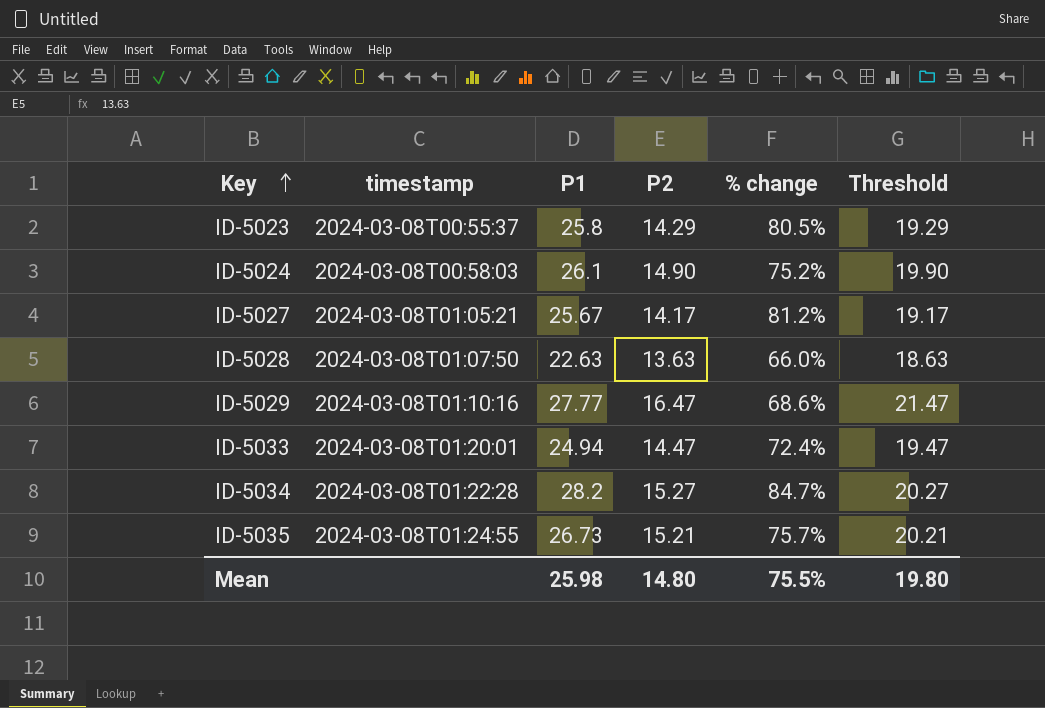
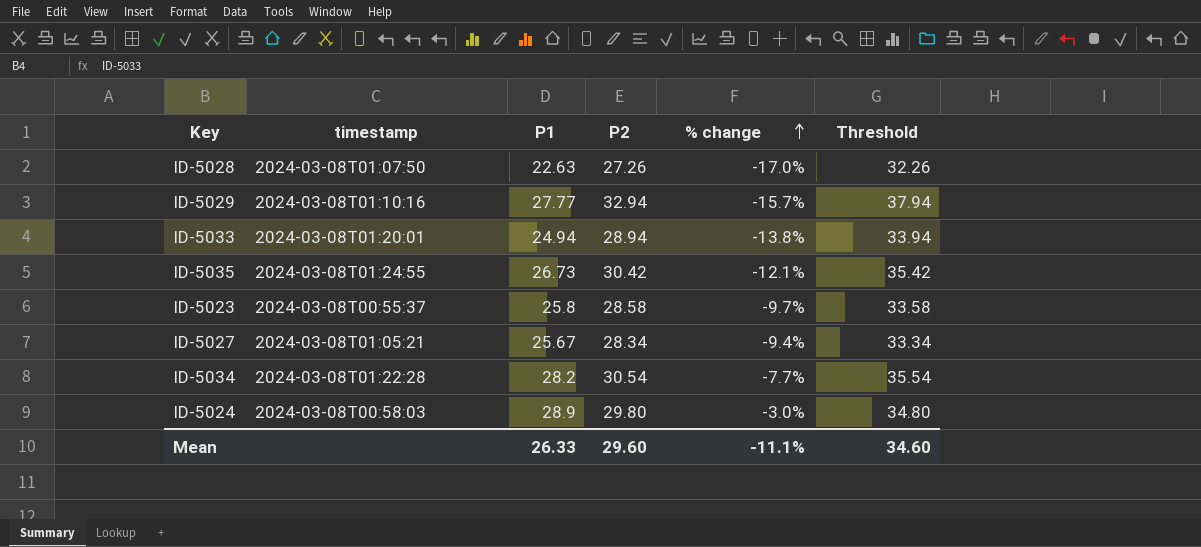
row order: Key ascending -> % change ascending
ID-5028 | P2: 13.63 -> 27.26
ID-5028 | % change: 66.0% -> -17.0%
ID-5028 | Threshold: 18.63 -> 32.26
ID-5029 | P2: 16.47 -> 32.94
ID-5029 | % change: 68.6% -> -15.7%
ID-5029 | Threshold: 21.47 -> 37.94
ID-5033 | P2: 14.47 -> 28.94
ID-5033 | % change: 72.4% -> -13.8%
ID-5033 | Threshold: 19.47 -> 33.94
ID-5035 | P2: 15.21 -> 30.42
ID-5035 | % change: 75.7% -> -12.1%
ID-5035 | Threshold: 20.21 -> 35.42
ID-5023 | P2: 14.29 -> 28.58
ID-5023 | % change: 80.5% -> -9.7%
ID-5023 | Threshold: 19.29 -> 33.58
ID-5027 | P2: 14.17 -> 28.34
ID-5027 | % change: 81.2% -> -9.4%
ID-5027 | Threshold: 19.17 -> 33.34
ID-5034 | P2: 15.27 -> 30.54
ID-5034 | % change: 84.7% -> -7.7%
ID-5034 | Threshold: 20.27 -> 35.54
ID-5024 | P1: 26.1 -> 28.9
ID-5024 | P2: 14.90 -> 29.80
ID-5024 | % change: 75.2% -> -3.0%
ID-5024 | Threshold: 19.90 -> 34.80
Mean | P1: 25.98 -> 26.33
Mean | P2: 14.80 -> 29.60
Mean | % change: 75.5% -> -11.1%
Mean | Threshold: 19.80 -> 34.60

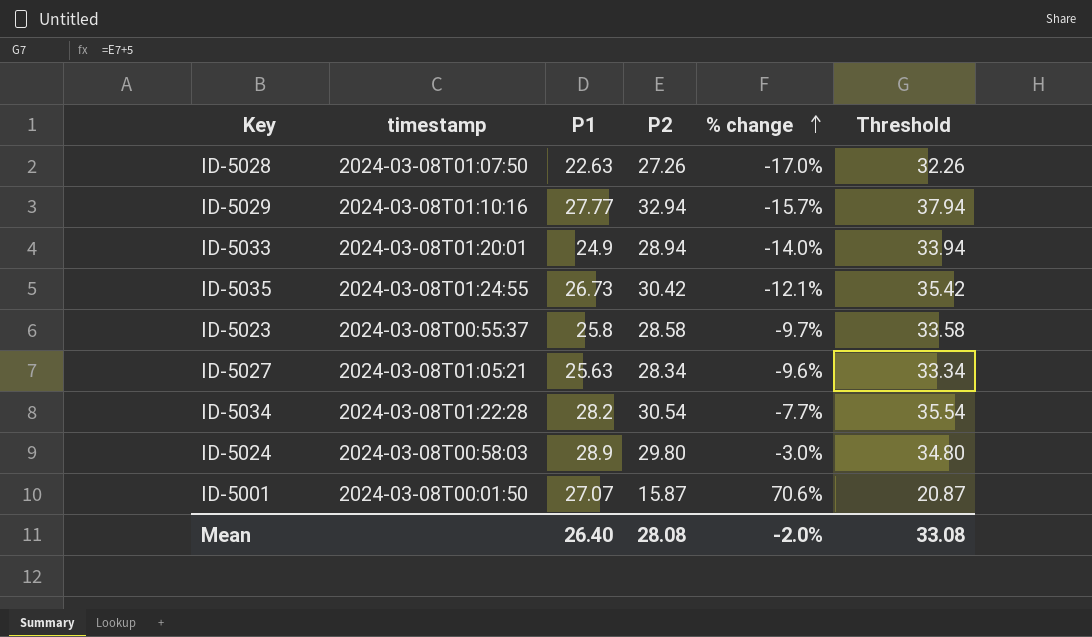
ID-5033 | P1: 24.94 -> 24.9
ID-5033 | % change: -13.8% -> -14.0%
ID-5027 | P1: 25.67 -> 25.63
ID-5027 | % change: -9.4% -> -9.6%
row ID-5001: none -> 2024-03-08T00:01:50 | 27.07 | 15.87 | 70.6% | 20.87
Mean | P1: 26.33 -> 26.40
Mean | P2: 29.60 -> 28.08
Mean | % change: -11.1% -> -2.0%
Mean | Threshold: 34.60 -> 33.08

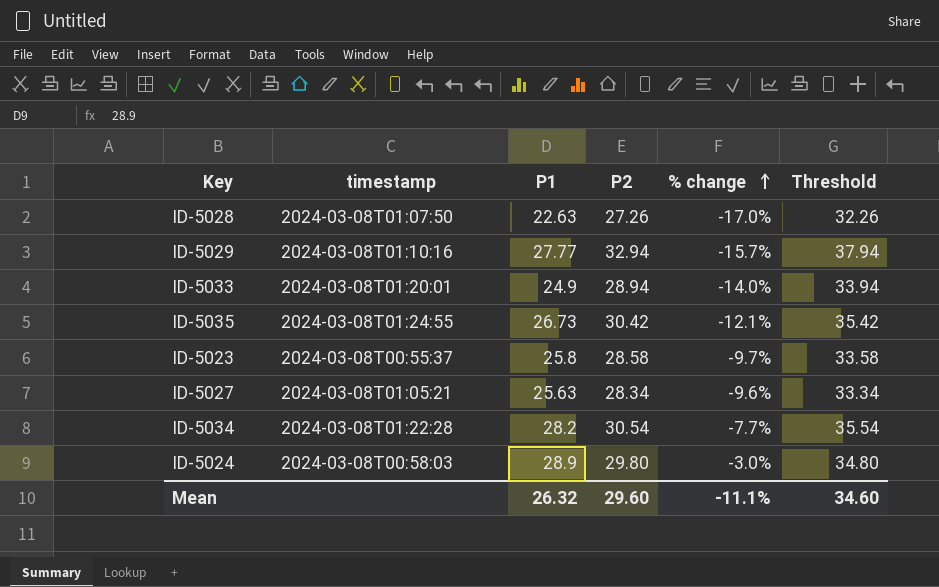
row ID-5001: 2024-03-08T00:01:50 | 27.07 | 15.87 | 70.6% | 20.87 -> none
Mean | P1: 26.40 -> 26.32
Mean | P2: 28.08 -> 29.60
Mean | % change: -2.0% -> -11.1%
Mean | Threshold: 33.08 -> 34.60

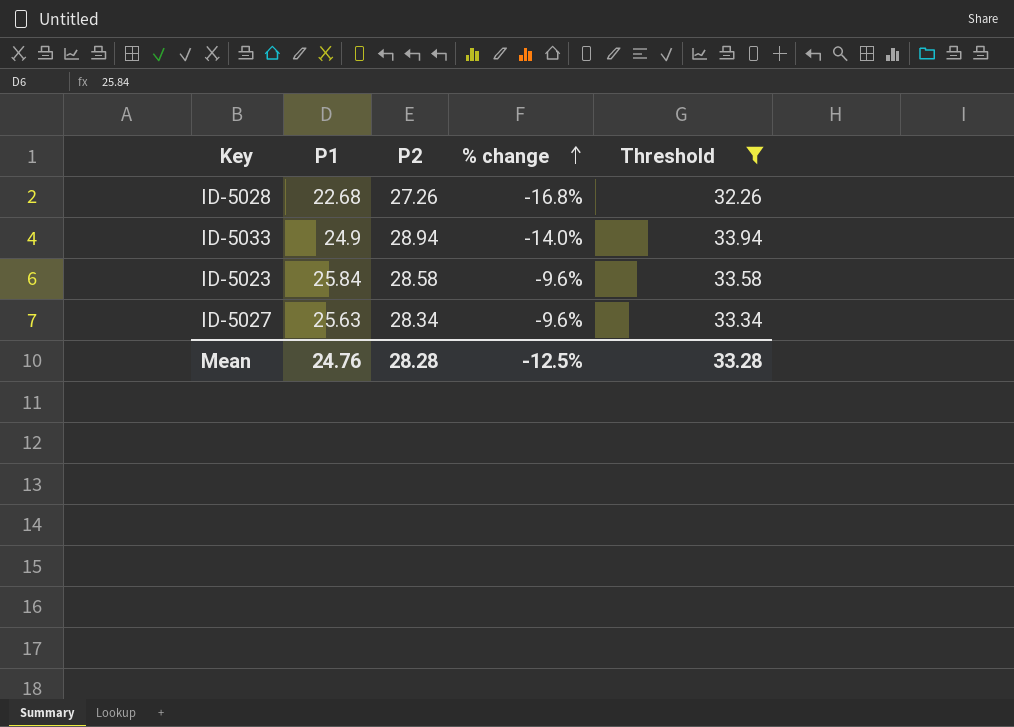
filter: none -> Threshold <= 33.94
column timestamp | position: 2 -> none
ID-5028 | P1: 22.63 -> 22.68
ID-5028 | % change: -17.0% -> -16.8%
ID-5023 | P1: 25.8 -> 25.84
ID-5023 | % change: -9.7% -> -9.6%
Mean | P1: 26.32 -> 24.76
Mean | P2: 29.60 -> 28.28
Mean | % change: -11.1% -> -12.5%
Mean | Threshold: 34.60 -> 33.28

